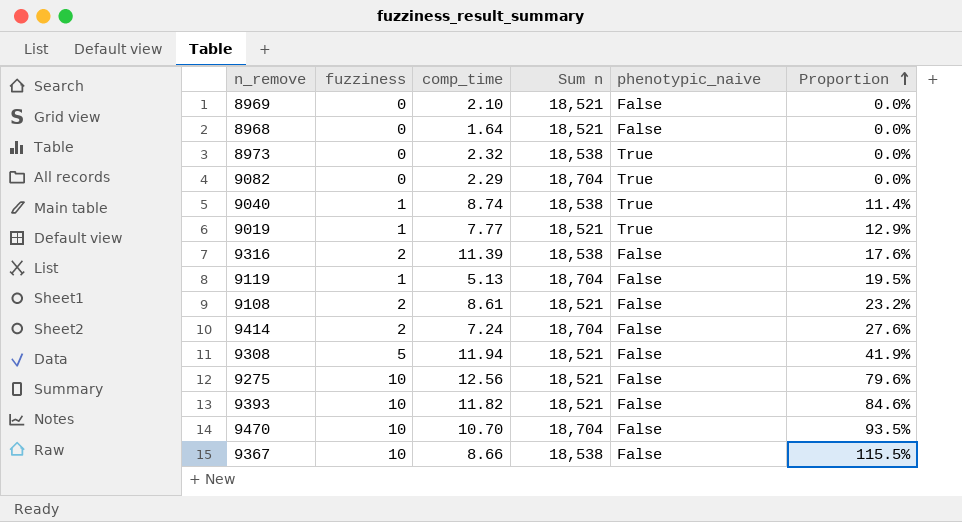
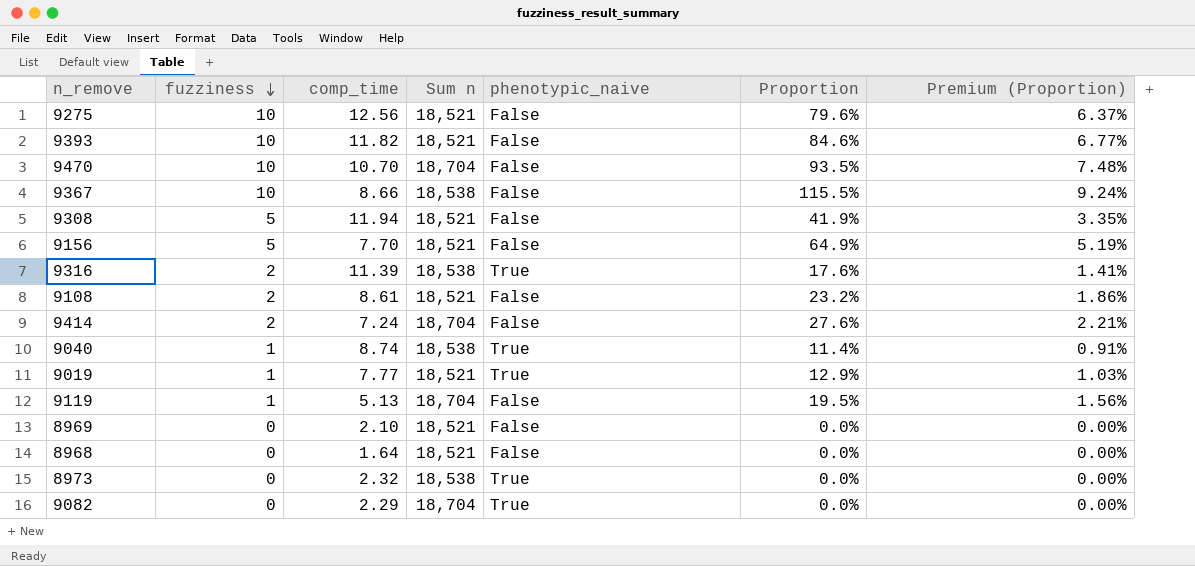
row order: Proportion ascending -> fuzziness descending
column Premium (Proportion) | formula: none -> [Proportion] * 0.08
row 9156: none -> 5 | 7.70 | 18,521 | False | 64.9% | 5.19%
9316 | phenotypic_naive: False -> True

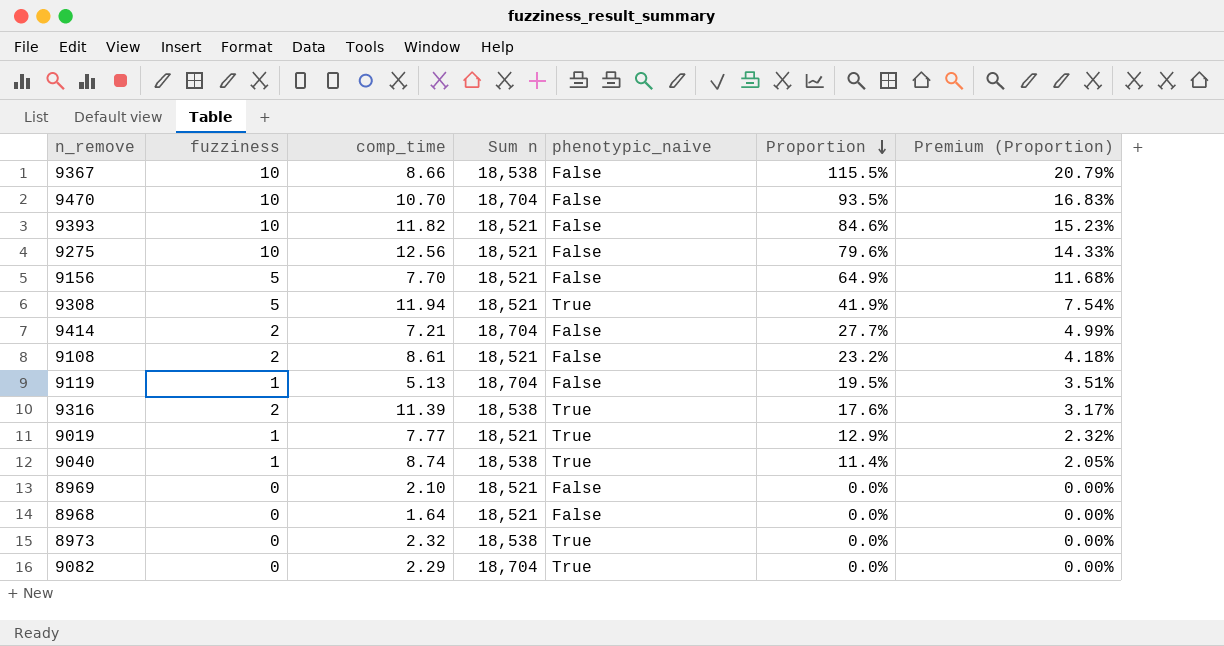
row order: fuzziness descending -> Proportion descending
column Premium (Proportion) | formula: [Proportion] * 0.08 -> [Proportion] * 0.18
9308 | phenotypic_naive: False -> True
9414 | comp_time: 7.24 -> 7.21
9414 | Proportion: 27.6% -> 27.7%

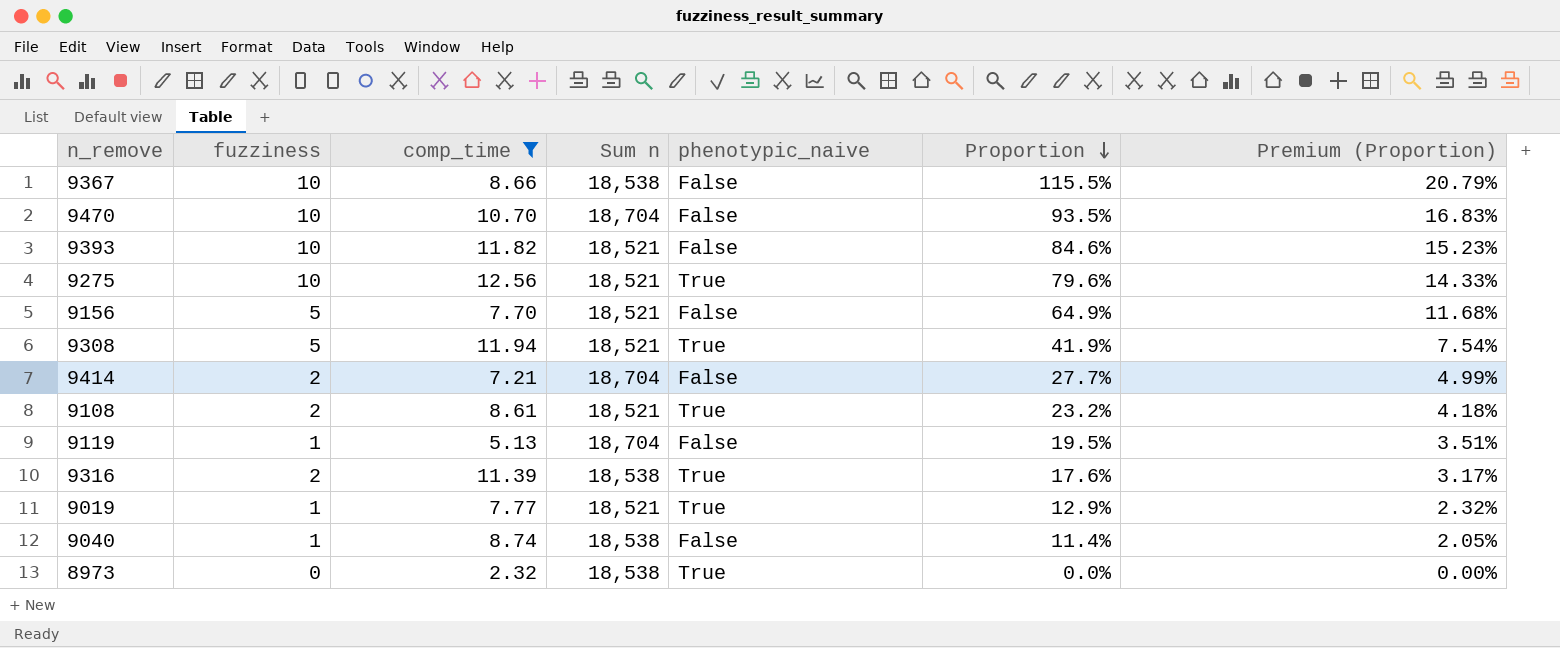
filter: none -> comp_time >= 2.32
9275 | phenotypic_naive: False -> True
9108 | phenotypic_naive: False -> True
9040 | phenotypic_naive: True -> False

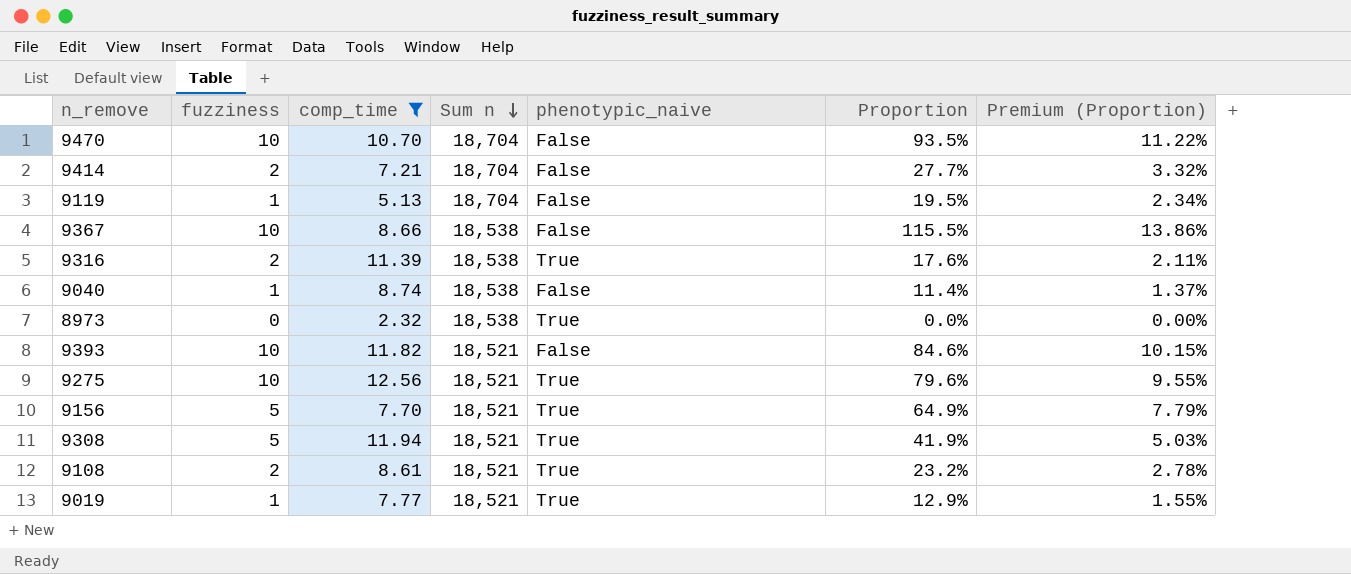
row order: Proportion descending -> Sum n descending
column Premium (Proportion) | formula: [Proportion] * 0.18 -> [Proportion] * 0.12
9156 | phenotypic_naive: False -> True

